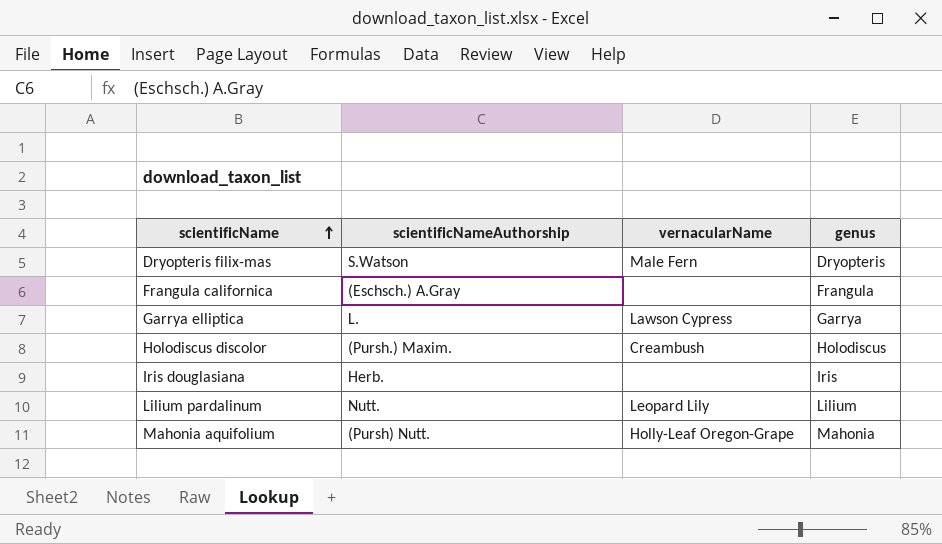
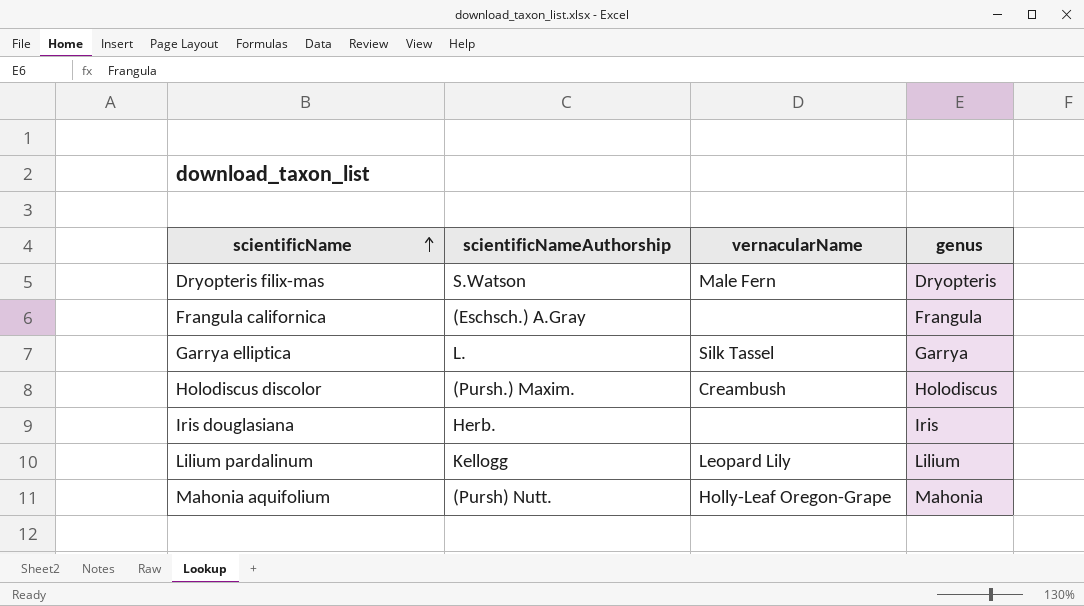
Garrya elliptica | vernacularName: Lawson Cypress -> Silk Tassel
Lilium pardalinum | scientificNameAuthorship: Nutt. -> Kellogg

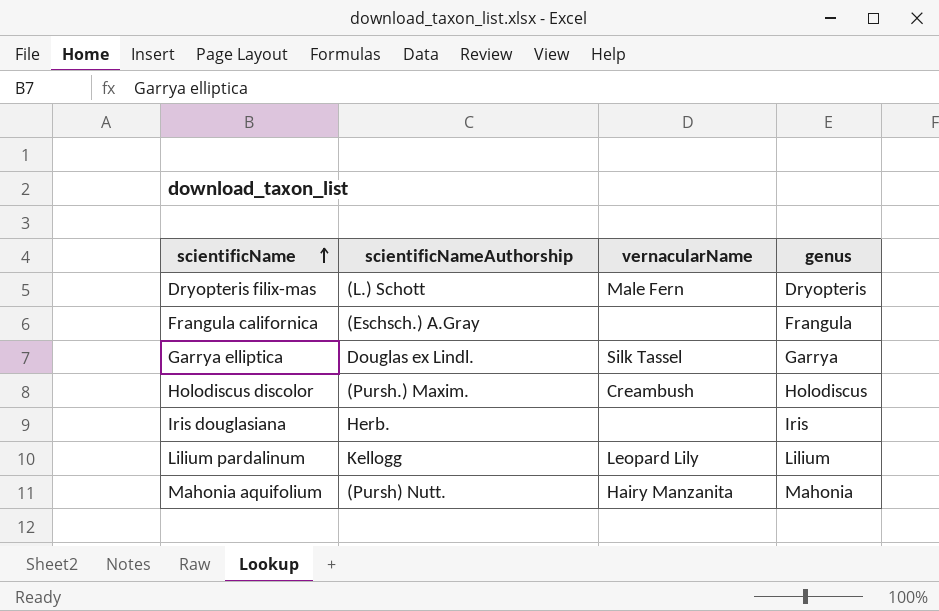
Dryopteris filix-mas | scientificNameAuthorship: S.Watson -> (L.) Schott
Garrya elliptica | scientificNameAuthorship: L. -> Douglas ex Lindl.
Mahonia aquifolium | vernacularName: Holly-Leaf Oregon-Grape -> Hairy Manzanita

